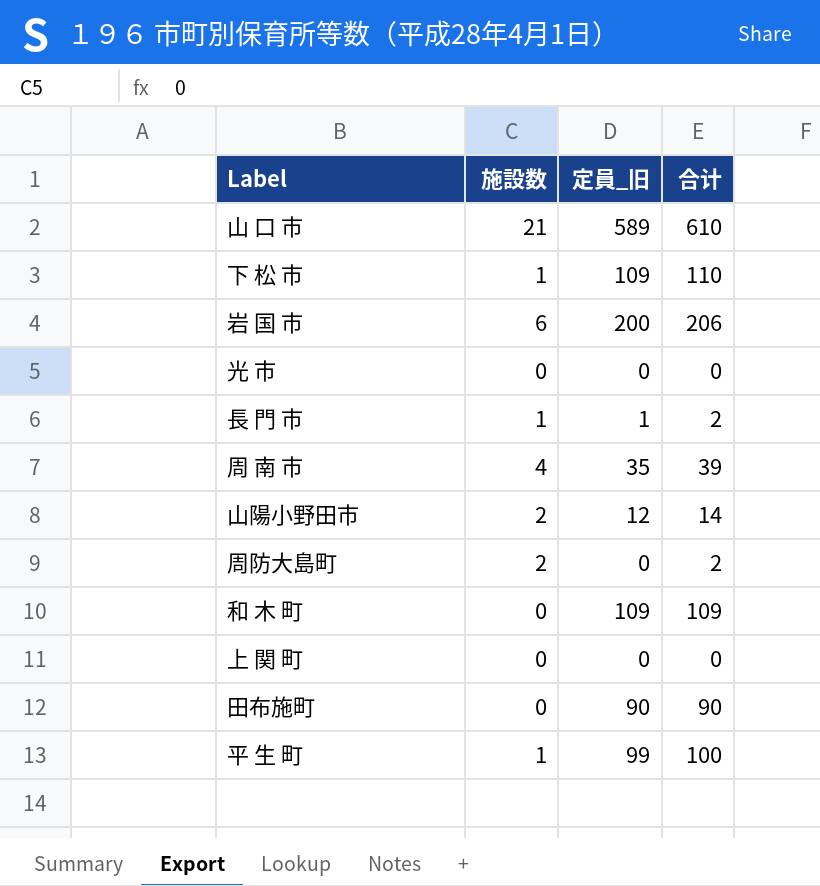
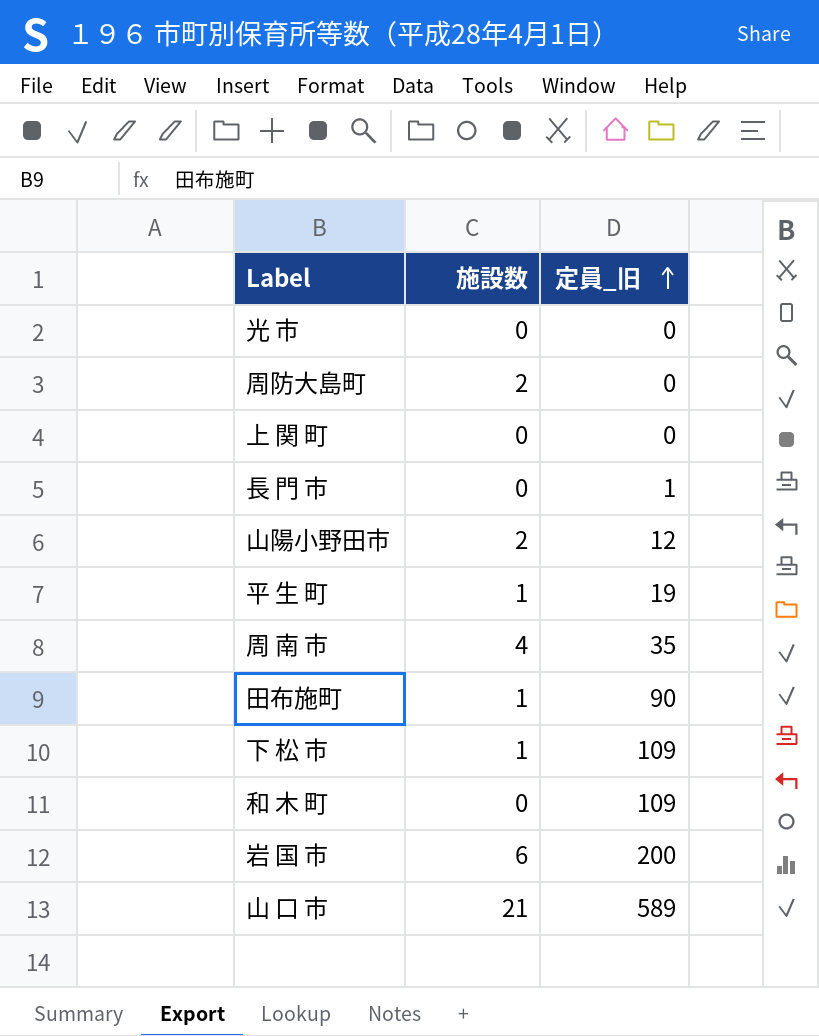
row order: none -> 定員_旧 ascending
column 合计 | formula: [施設数] + [定員_旧] -> none
長 門 市 | 施設数: 1 -> 0
平 生 町 | 定員_旧: 99 -> 19
田布施町 | 施設数: 0 -> 1

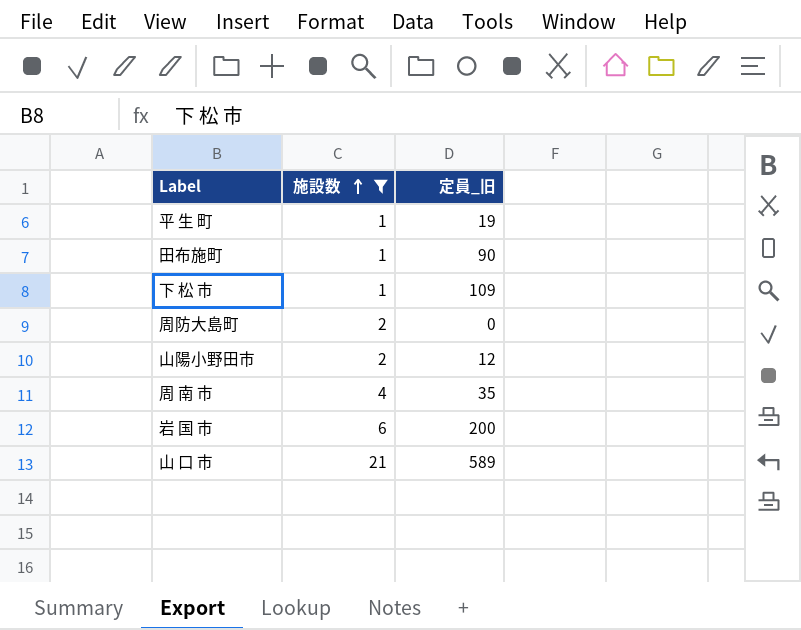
filter: none -> 施設数 != 0
row order: 定員_旧 ascending -> 施設数 ascending

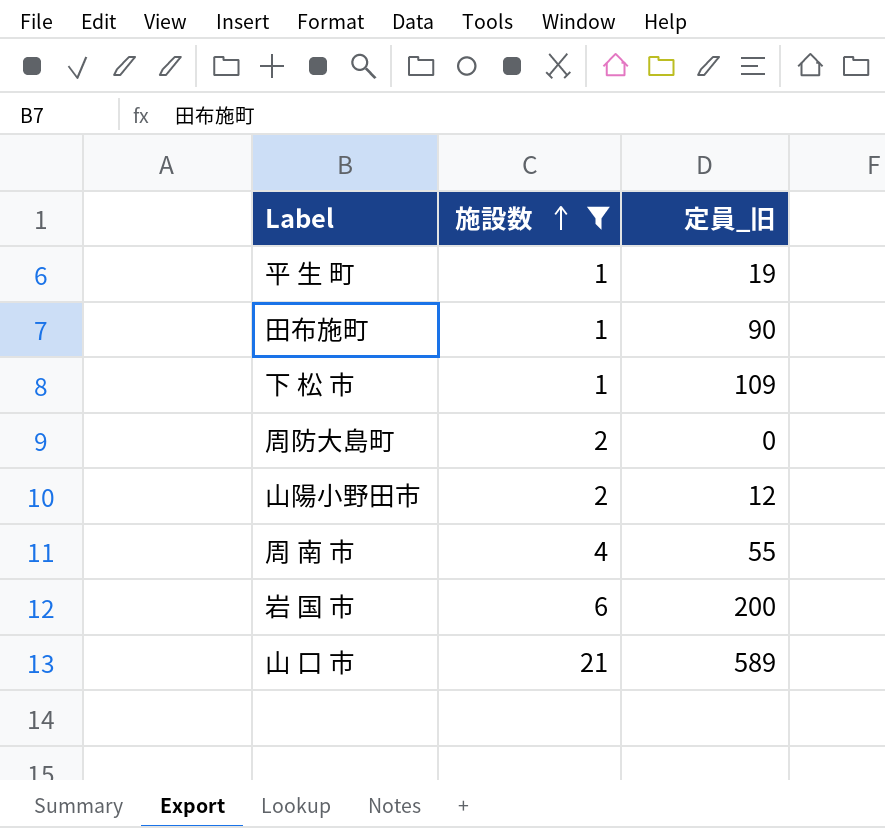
周 南 市 | 定員_旧: 35 -> 55

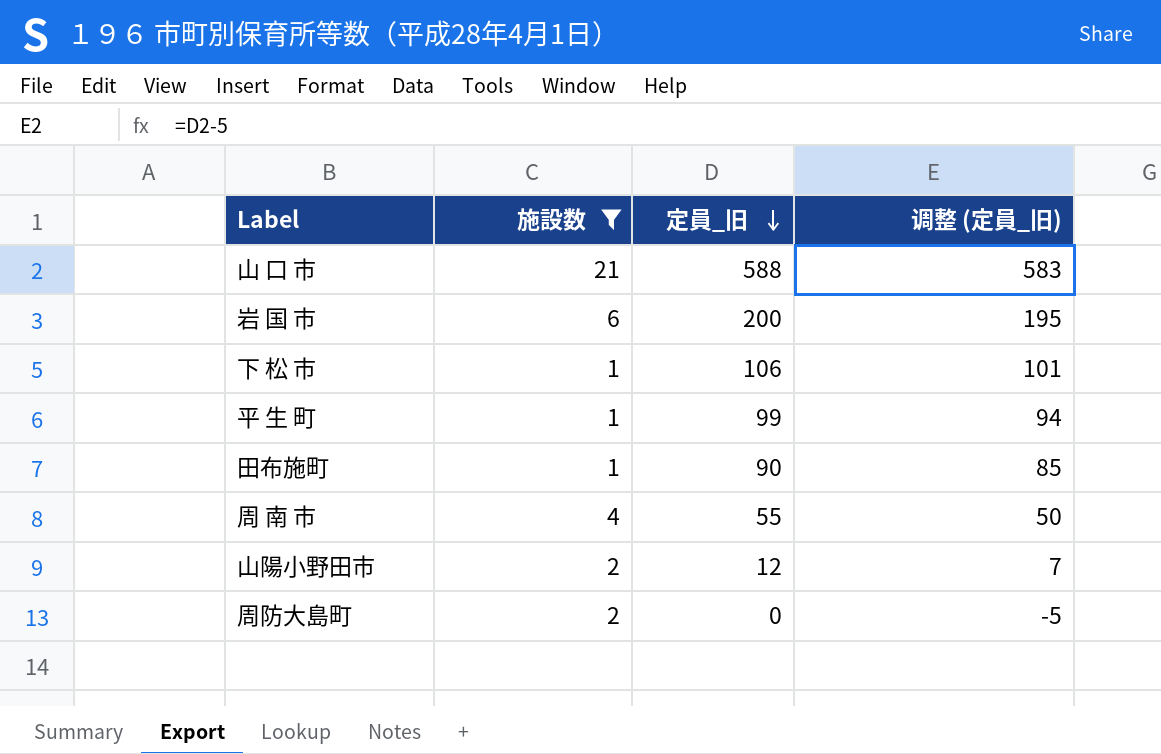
row order: 施設数 ascending -> 定員_旧 descending
column 调整 (定員_旧) | formula: none -> [定員_旧] - 5
山 口 市 | 定員_旧: 589 -> 588
下 松 市 | 定員_旧: 109 -> 106
平 生 町 | 定員_旧: 19 -> 99

